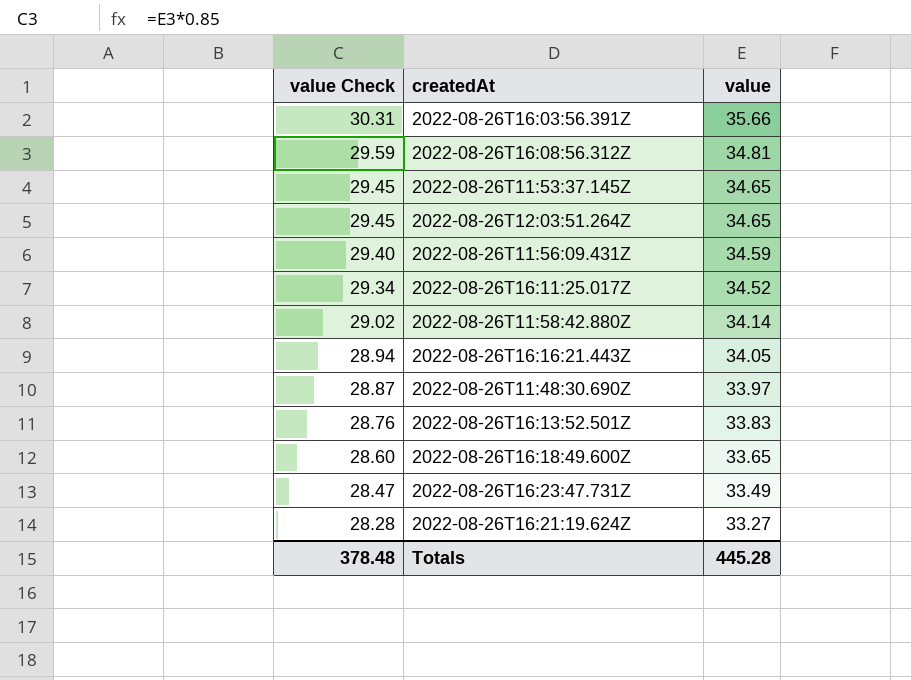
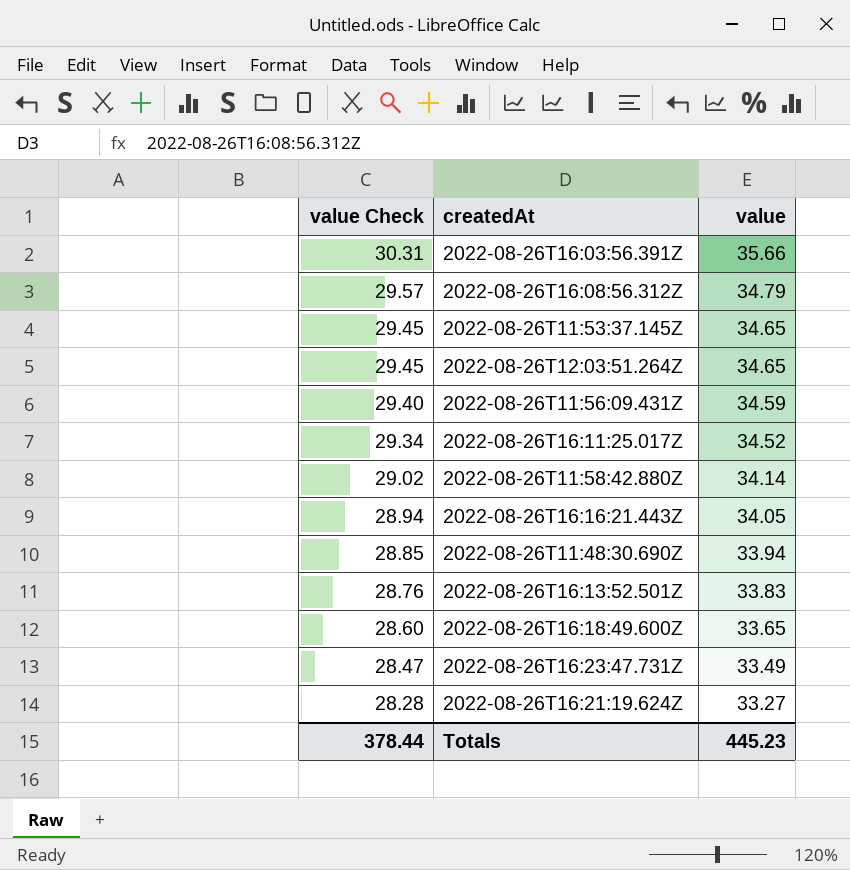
2022-08-26T16:08:56.312Z | value Check: 29.59 -> 29.57
2022-08-26T16:08:56.312Z | value: 34.81 -> 34.79
2022-08-26T11:48:30.690Z | value Check: 28.87 -> 28.85
2022-08-26T11:48:30.690Z | value: 33.97 -> 33.94
Totals | value Check: 378.48 -> 378.44
Totals | value: 445.28 -> 445.23

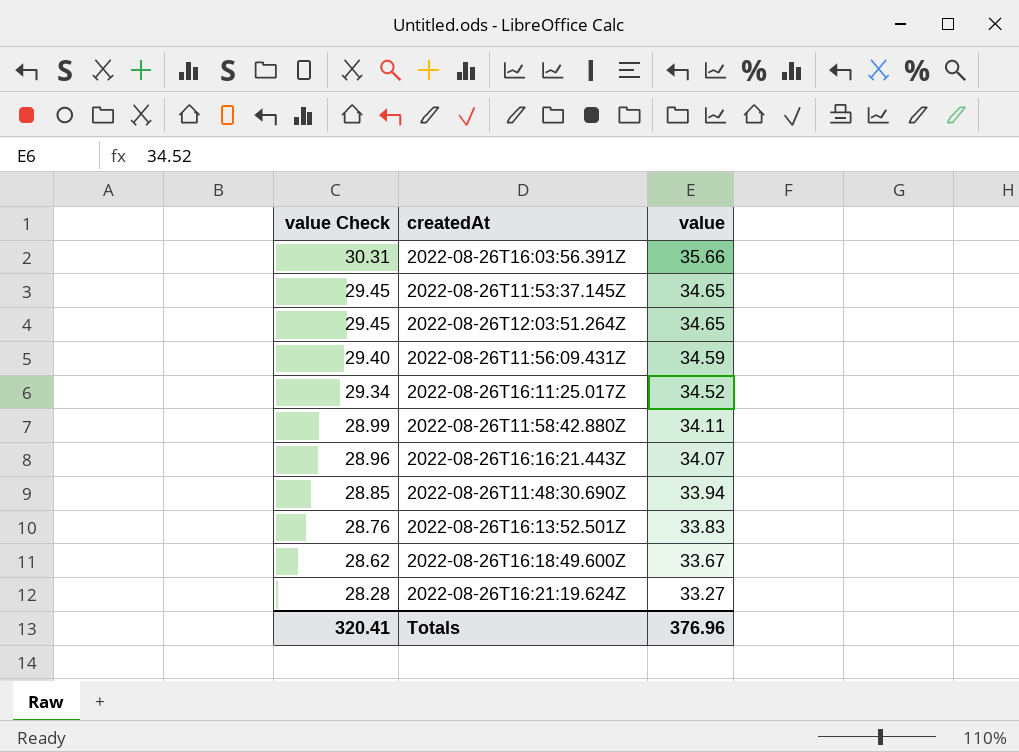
row 2022-08-26T16:08:56.312Z: 29.57 | 34.79 -> none
row 2022-08-26T16:23:47.731Z: 28.47 | 33.49 -> none
2022-08-26T11:58:42.880Z | value Check: 29.02 -> 28.99
2022-08-26T11:58:42.880Z | value: 34.14 -> 34.11
2022-08-26T16:16:21.443Z | value Check: 28.94 -> 28.96
2022-08-26T16:16:21.443Z | value: 34.05 -> 34.07
2022-08-26T16:18:49.600Z | value Check: 28.60 -> 28.62
2022-08-26T16:18:49.600Z | value: 33.65 -> 33.67
Totals | value Check: 378.44 -> 320.41
Totals | value: 445.23 -> 376.96

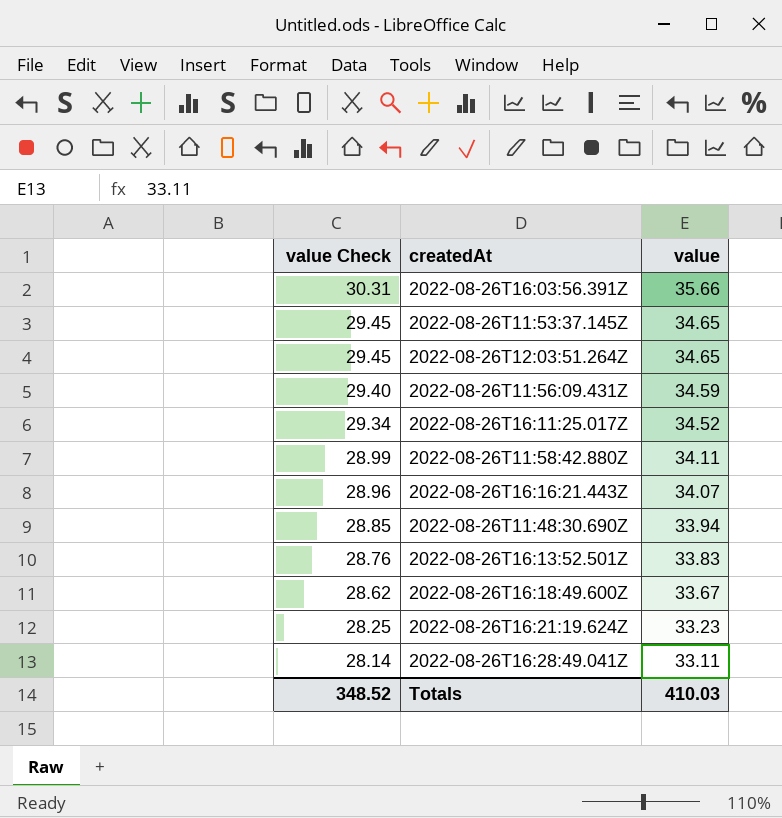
2022-08-26T16:21:19.624Z | value Check: 28.28 -> 28.25
2022-08-26T16:21:19.624Z | value: 33.27 -> 33.23
row 2022-08-26T16:28:49.041Z: none -> 28.14 | 33.11
Totals | value Check: 320.41 -> 348.52
Totals | value: 376.96 -> 410.03

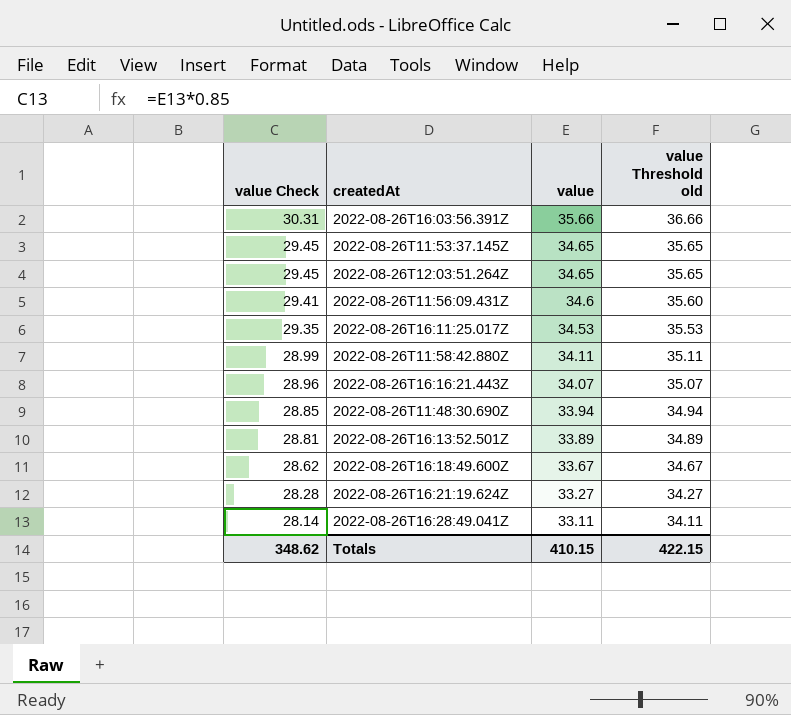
column value Threshold old | formula: none -> [value] + 1
2022-08-26T11:56:09.431Z | value Check: 29.40 -> 29.41
2022-08-26T11:56:09.431Z | value: 34.59 -> 34.6
2022-08-26T16:11:25.017Z | value Check: 29.34 -> 29.35
2022-08-26T16:11:25.017Z | value: 34.52 -> 34.53
2022-08-26T16:13:52.501Z | value Check: 28.76 -> 28.81
2022-08-26T16:13:52.501Z | value: 33.83 -> 33.89
2022-08-26T16:21:19.624Z | value Check: 28.25 -> 28.28
2022-08-26T16:21:19.624Z | value: 33.23 -> 33.27
Totals | value Check: 348.52 -> 348.62
Totals | value: 410.03 -> 410.15

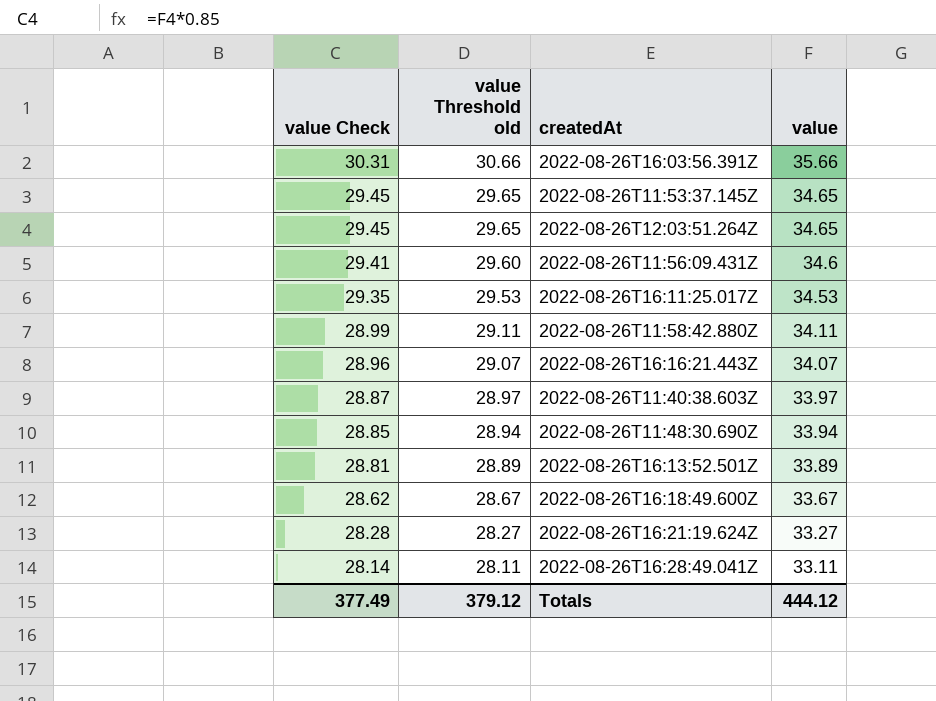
column value Threshold old | formula: [value] + 1 -> [value] - 5
column value Threshold old | position: 4 -> 2
row 2022-08-26T11:40:38.603Z: none -> 28.87 | 28.97 | 33.97
Totals | value Check: 348.62 -> 377.49
Totals | value Threshold old: 422.15 -> 379.12
Totals | value: 410.15 -> 444.12

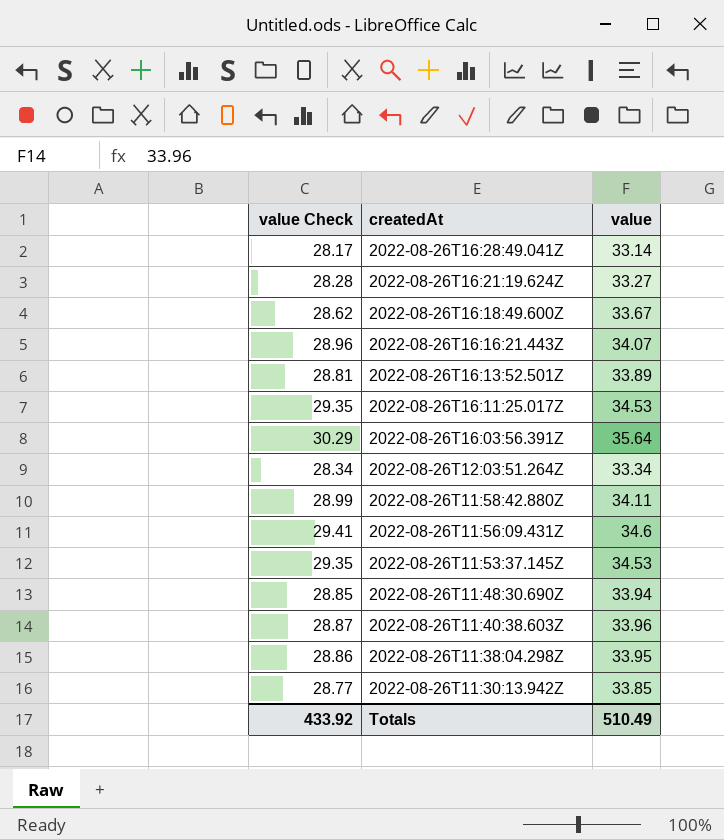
row order: value Check descending -> createdAt descending
column value Threshold old | formula: [value] - 5 -> none
2022-08-26T16:28:49.041Z | value Check: 28.14 -> 28.17
2022-08-26T16:28:49.041Z | value: 33.11 -> 33.14
2022-08-26T16:03:56.391Z | value Check: 30.31 -> 30.29
2022-08-26T16:03:56.391Z | value: 35.66 -> 35.64
2022-08-26T12:03:51.264Z | value Check: 29.45 -> 28.34
2022-08-26T12:03:51.264Z | value: 34.65 -> 33.34
2022-08-26T11:53:37.145Z | value Check: 29.45 -> 29.35
2022-08-26T11:53:37.145Z | value: 34.65 -> 34.53
2022-08-26T11:40:38.603Z | value: 33.97 -> 33.96
row 2022-08-26T11:38:04.298Z: none -> 28.86 | 33.95
row 2022-08-26T11:30:13.942Z: none -> 28.77 | 33.85
Totals | value Check: 377.49 -> 433.92
Totals | value: 444.12 -> 510.49

